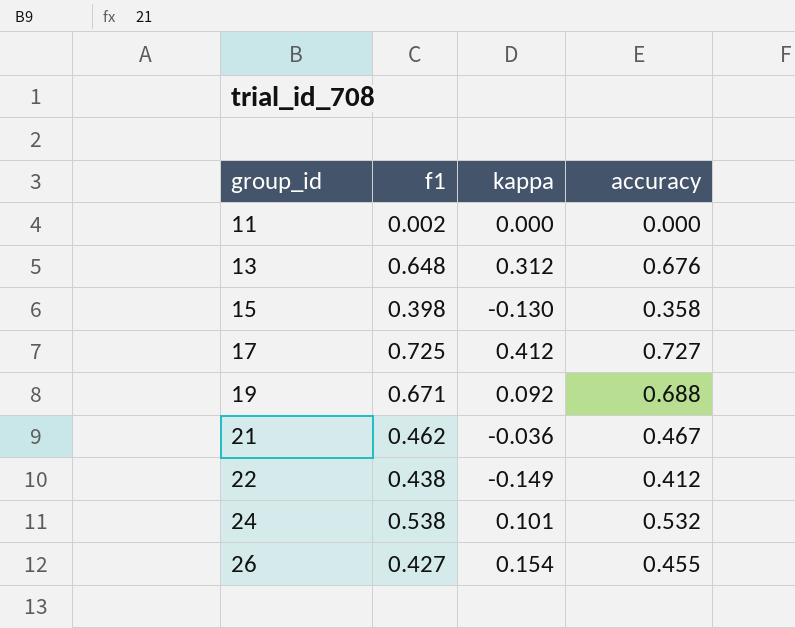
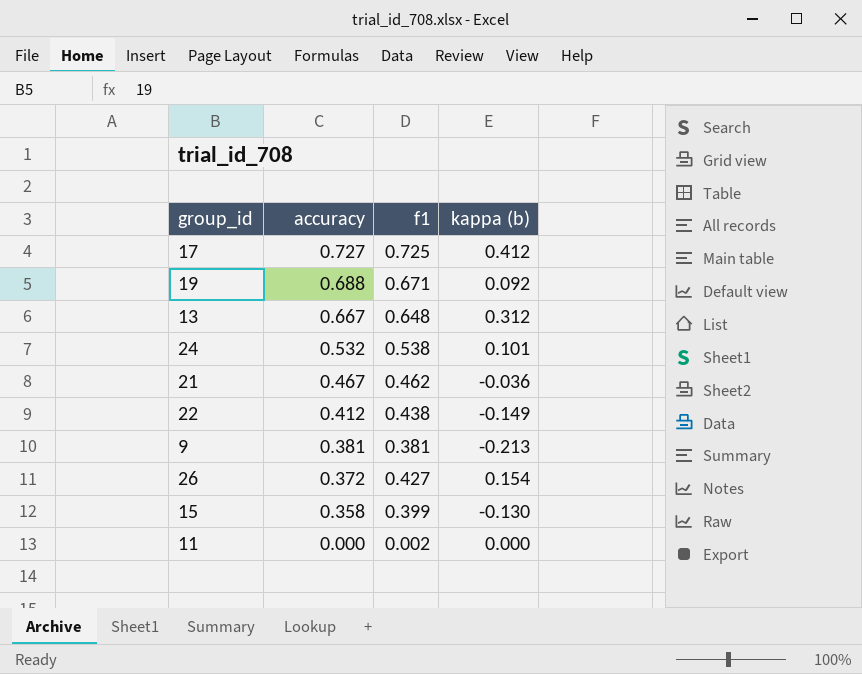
row order: group_id ascending -> accuracy descending
column accuracy | position: 4 -> 2
column name: kappa -> kappa (b)
13 | accuracy: 0.676 -> 0.667
row 9: none -> 0.381 | 0.381 | -0.213
26 | accuracy: 0.455 -> 0.372
15 | f1: 0.398 -> 0.399

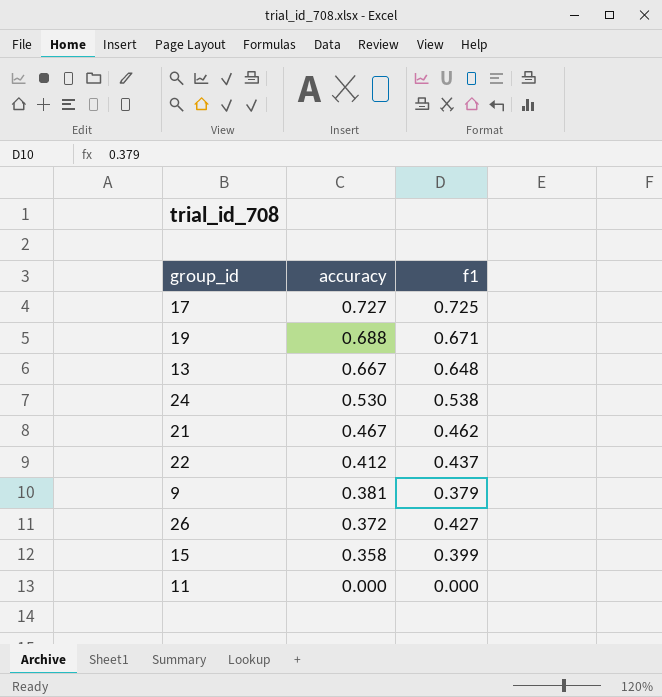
column kappa (b) | position: 4 -> none
24 | accuracy: 0.532 -> 0.530
22 | f1: 0.438 -> 0.437
9 | f1: 0.381 -> 0.379
11 | f1: 0.002 -> 0.000

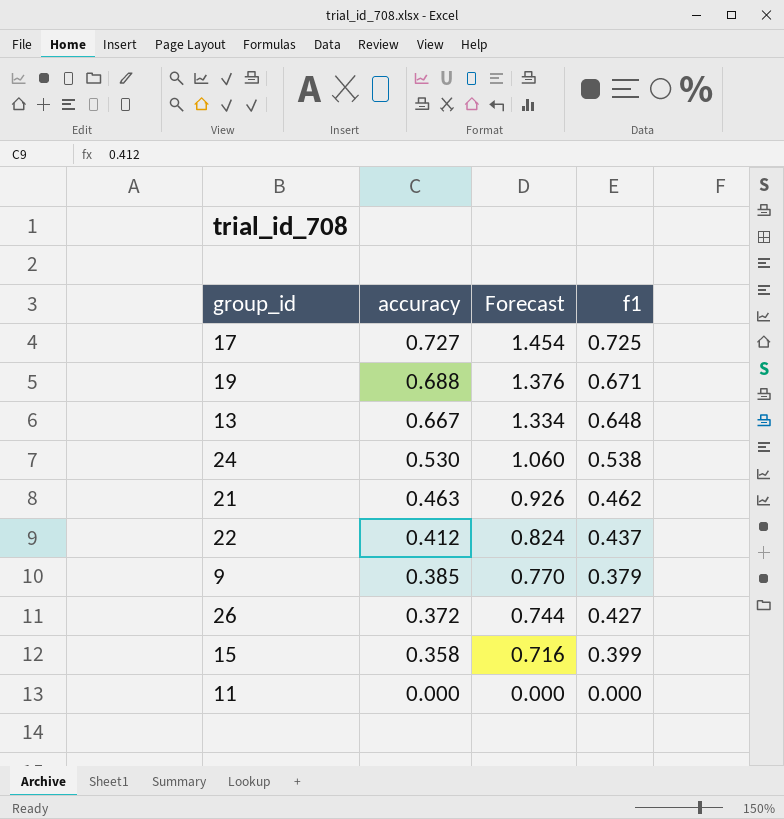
column Forecast | formula: none -> [accuracy] * 2
21 | accuracy: 0.467 -> 0.463
9 | accuracy: 0.381 -> 0.385

